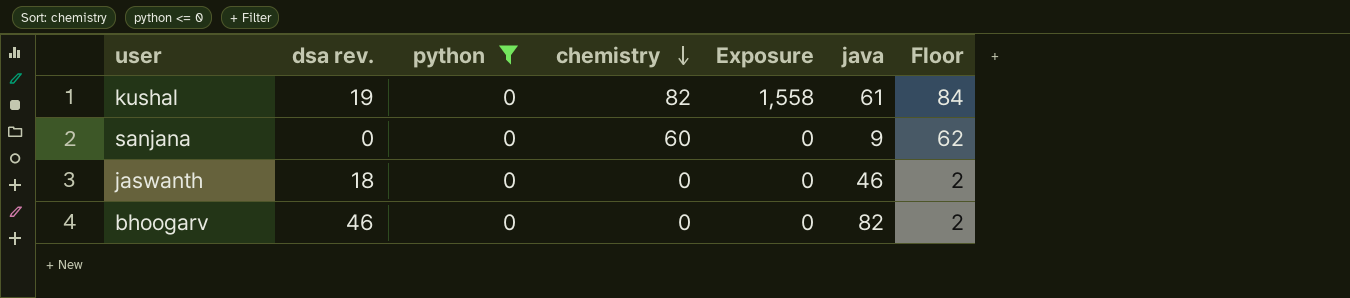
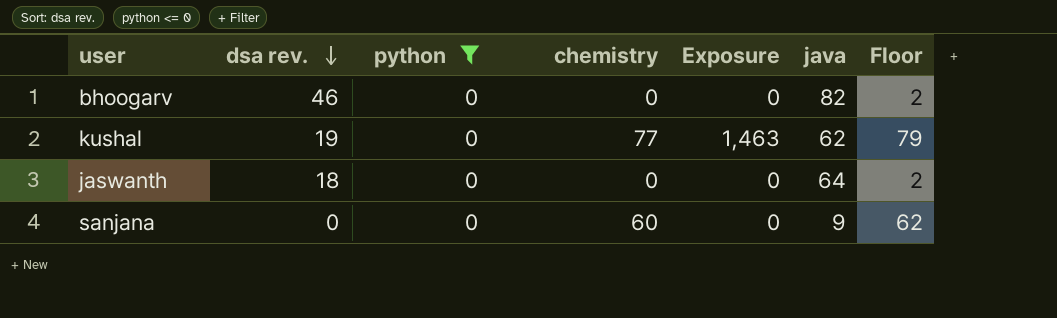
row order: chemistry descending -> dsa rev. descending
kushal | chemistry: 82 -> 77
kushal | Exposure: 1,558 -> 1,463
kushal | java: 61 -> 62
kushal | Floor: 84 -> 79
jaswanth | java: 46 -> 64

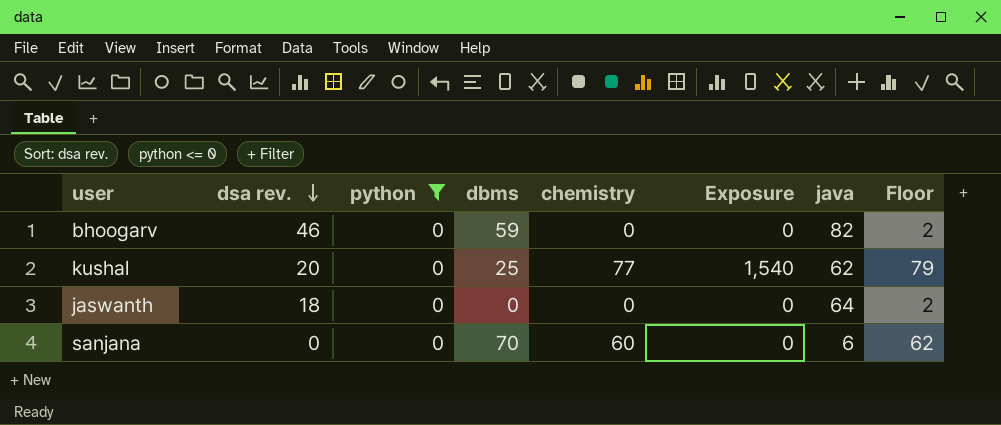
column dbms | position: none -> 4
kushal | dsa rev.: 19 -> 20
kushal | Exposure: 1,463 -> 1,540
sanjana | java: 9 -> 6

